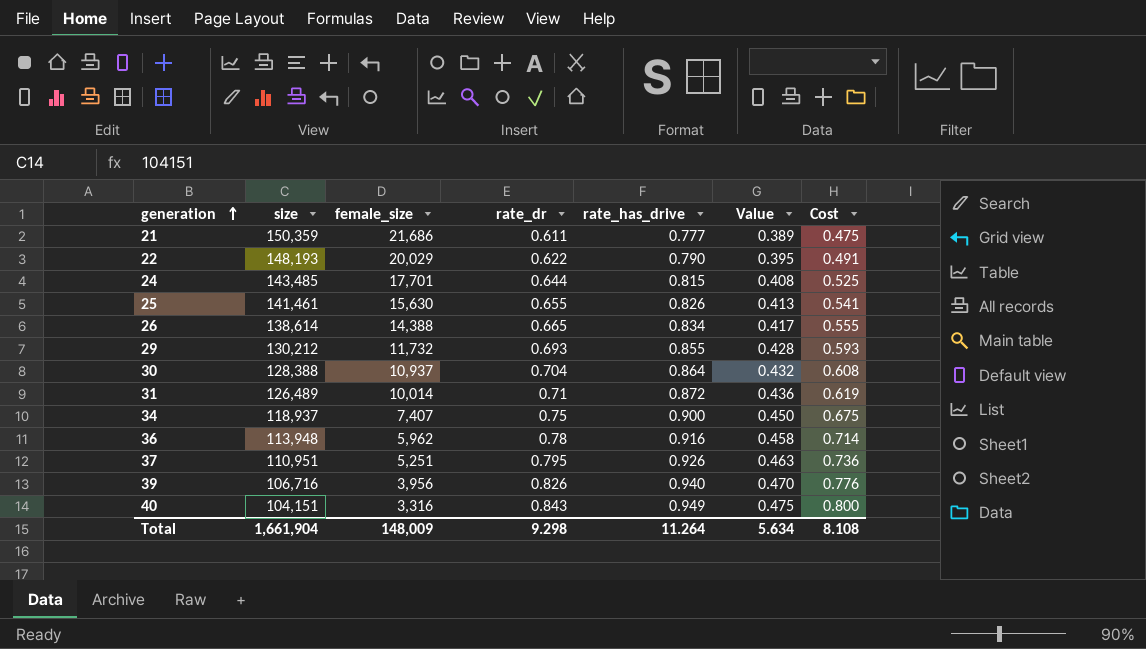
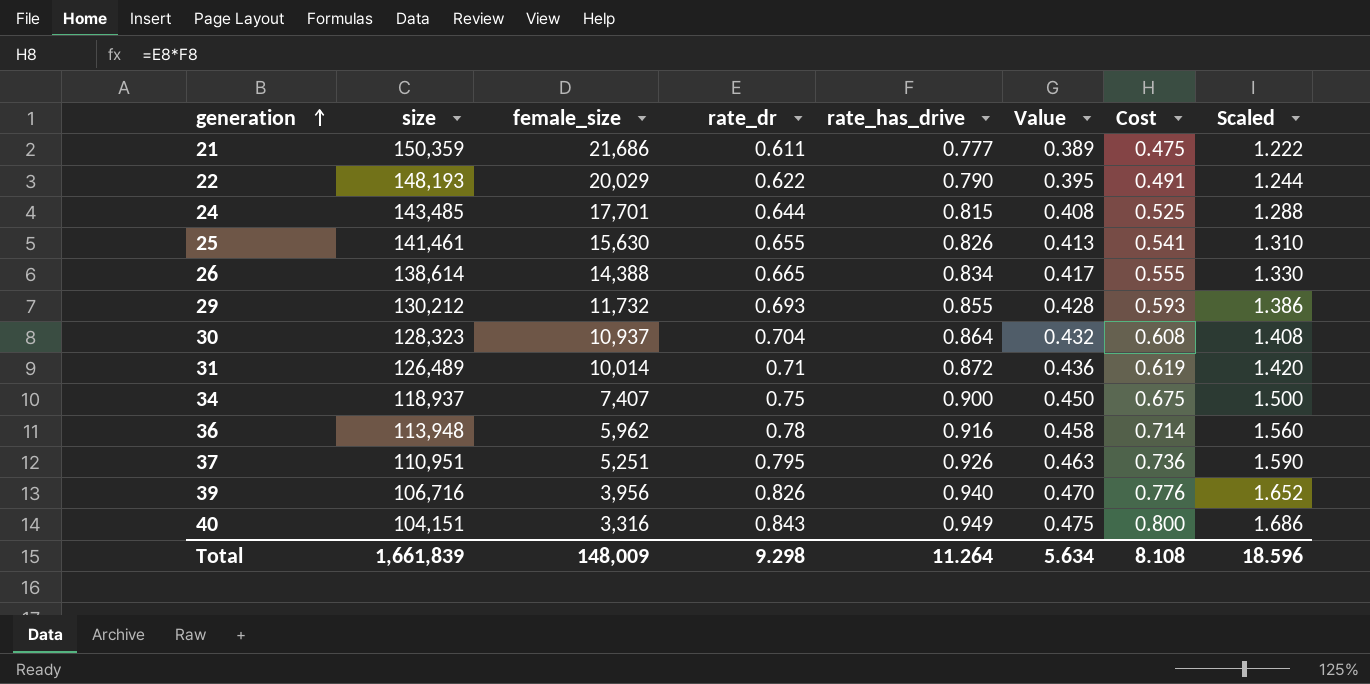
column Scaled | formula: none -> [rate_dr] * 2
30 | size: 128,388 -> 128,323
Total | size: 1,661,904 -> 1,661,839

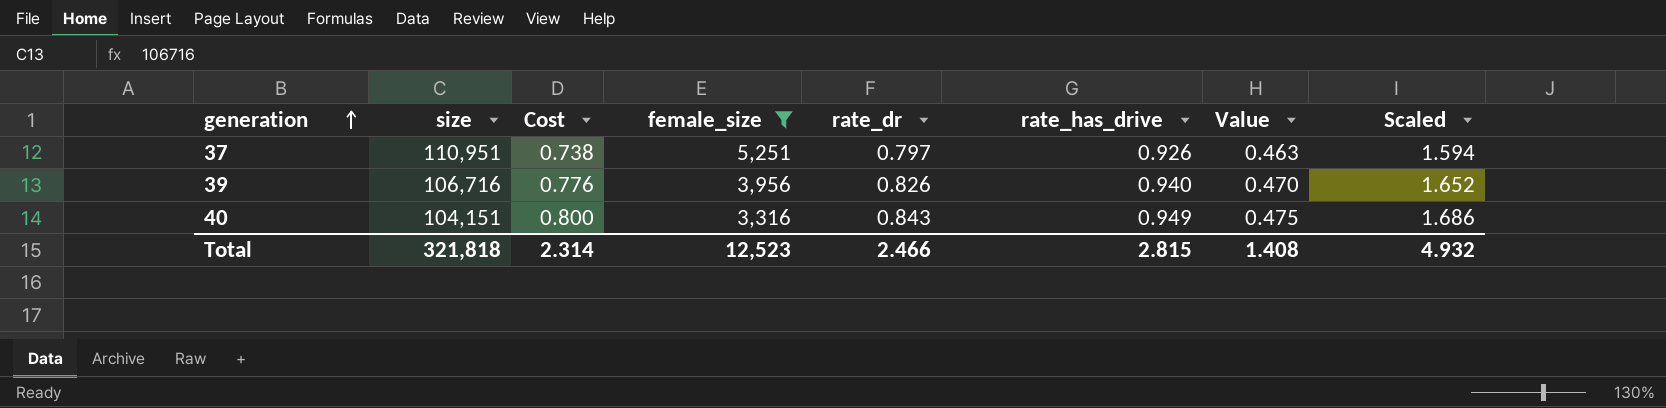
filter: none -> female_size <= 5,251
column Cost | position: 7 -> 3
37 | Cost: 0.736 -> 0.738
37 | rate_dr: 0.795 -> 0.797
37 | Scaled: 1.590 -> 1.594
Total | size: 1,661,839 -> 321,818
Total | Cost: 8.108 -> 2.314
Total | female_size: 148,009 -> 12,523
Total | rate_dr: 9.298 -> 2.466
Total | rate_has_drive: 11.264 -> 2.815
Total | Value: 5.634 -> 1.408
Total | Scaled: 18.596 -> 4.932

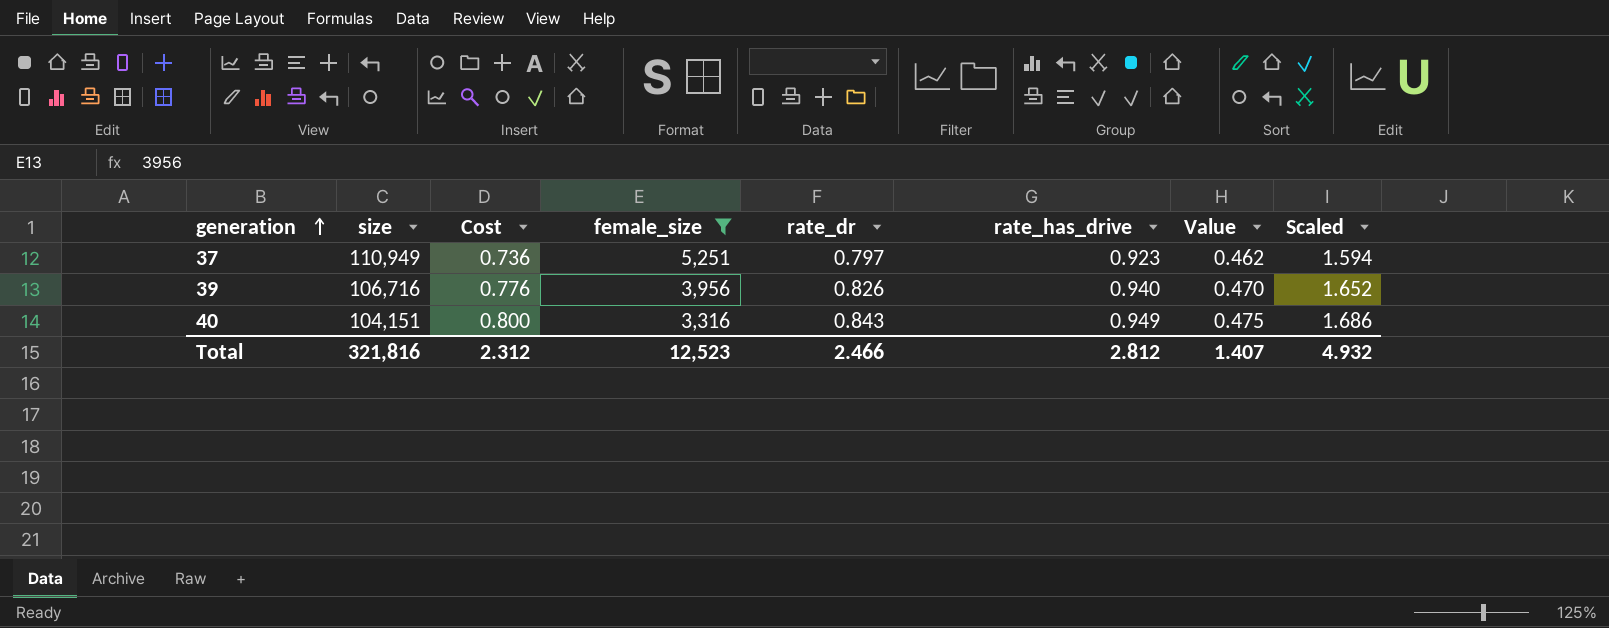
37 | size: 110,951 -> 110,949
37 | Cost: 0.738 -> 0.736
37 | rate_has_drive: 0.926 -> 0.923
37 | Value: 0.463 -> 0.462
Total | size: 321,818 -> 321,816
Total | Cost: 2.314 -> 2.312
Total | rate_has_drive: 2.815 -> 2.812
Total | Value: 1.408 -> 1.407

